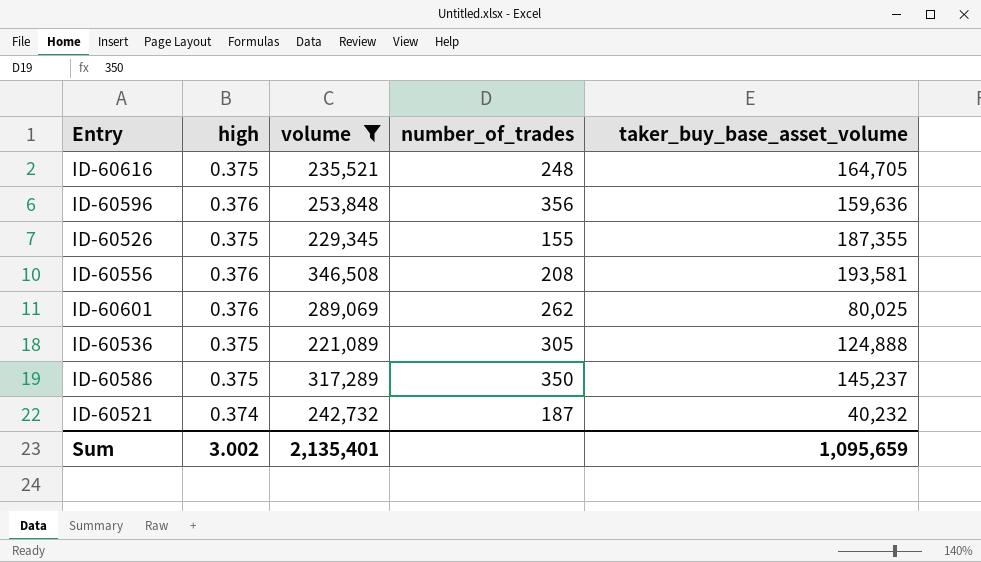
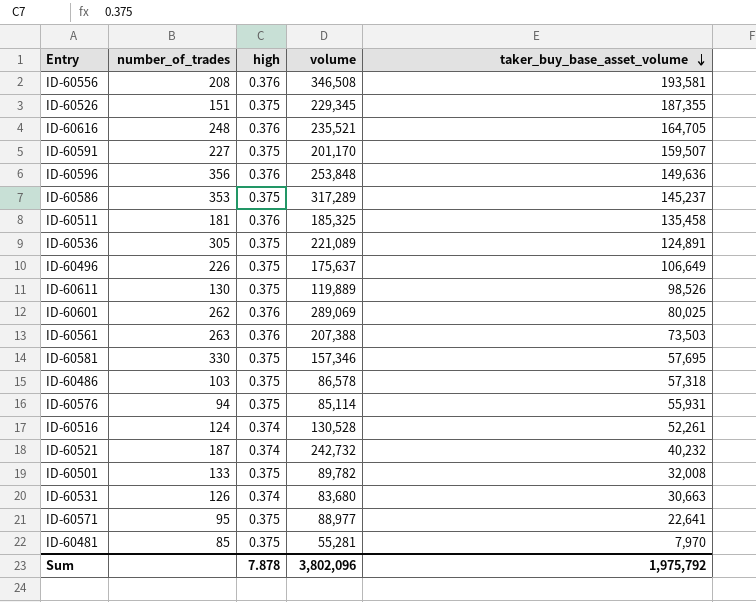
filter: volume >= 221,089 -> none
row order: none -> taker_buy_base_asset_volume descending
column number_of_trades | position: 4 -> 2
ID-60526 | number_of_trades: 155 -> 151
ID-60616 | high: 0.375 -> 0.376
ID-60596 | taker_buy_base_asset_volume: 159,636 -> 149,636
ID-60586 | number_of_trades: 350 -> 353
ID-60536 | taker_buy_base_asset_volume: 124,888 -> 124,891
Sum | high: 3.002 -> 7.878
Sum | volume: 2,135,401 -> 3,802,096
Sum | taker_buy_base_asset_volume: 1,095,659 -> 1,975,792

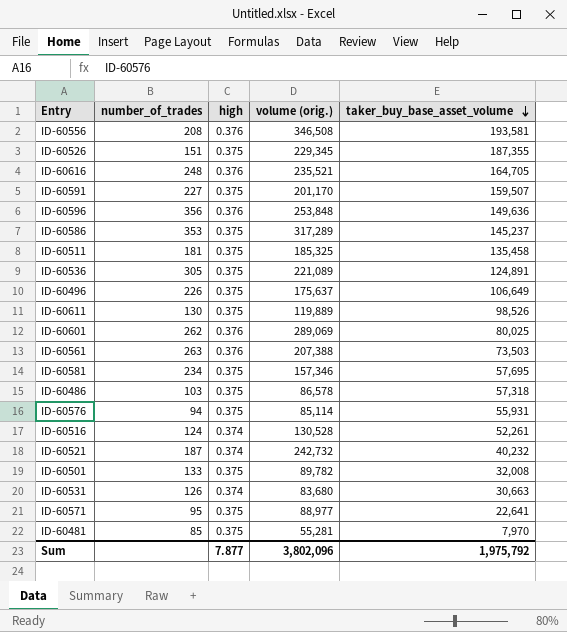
column name: volume -> volume (orig.)
ID-60511 | high: 0.376 -> 0.375
ID-60581 | number_of_trades: 330 -> 234
Sum | high: 7.878 -> 7.877

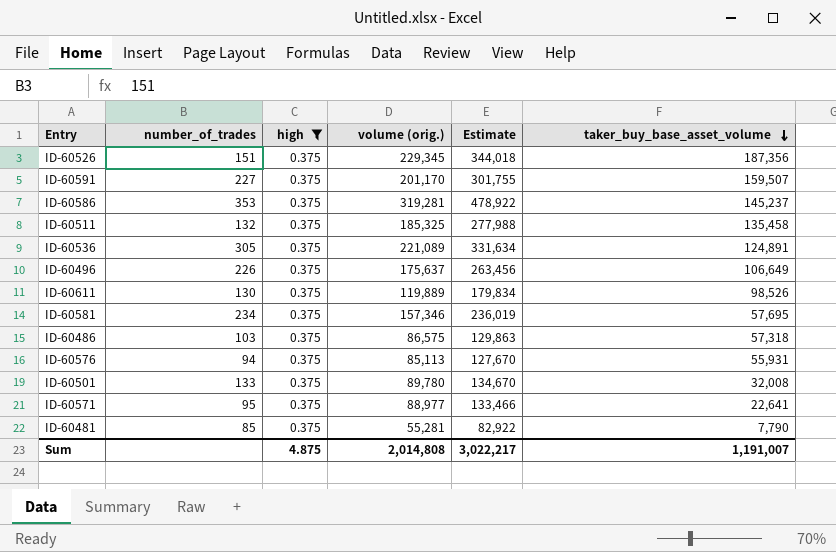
filter: none -> high = 0.375
column Estimate | formula: none -> [volume (orig.)] * 1.5
ID-60526 | taker_buy_base_asset_volume: 187,355 -> 187,356
ID-60586 | volume (orig.): 317,289 -> 319,281
ID-60511 | number_of_trades: 181 -> 132
ID-60486 | volume (orig.): 86,578 -> 86,575
ID-60576 | volume (orig.): 85,114 -> 85,113
ID-60501 | volume (orig.): 89,782 -> 89,780
ID-60481 | taker_buy_base_asset_volume: 7,970 -> 7,790
Sum | high: 7.877 -> 4.875
Sum | volume (orig.): 3,802,096 -> 2,014,808
Sum | taker_buy_base_asset_volume: 1,975,792 -> 1,191,007

